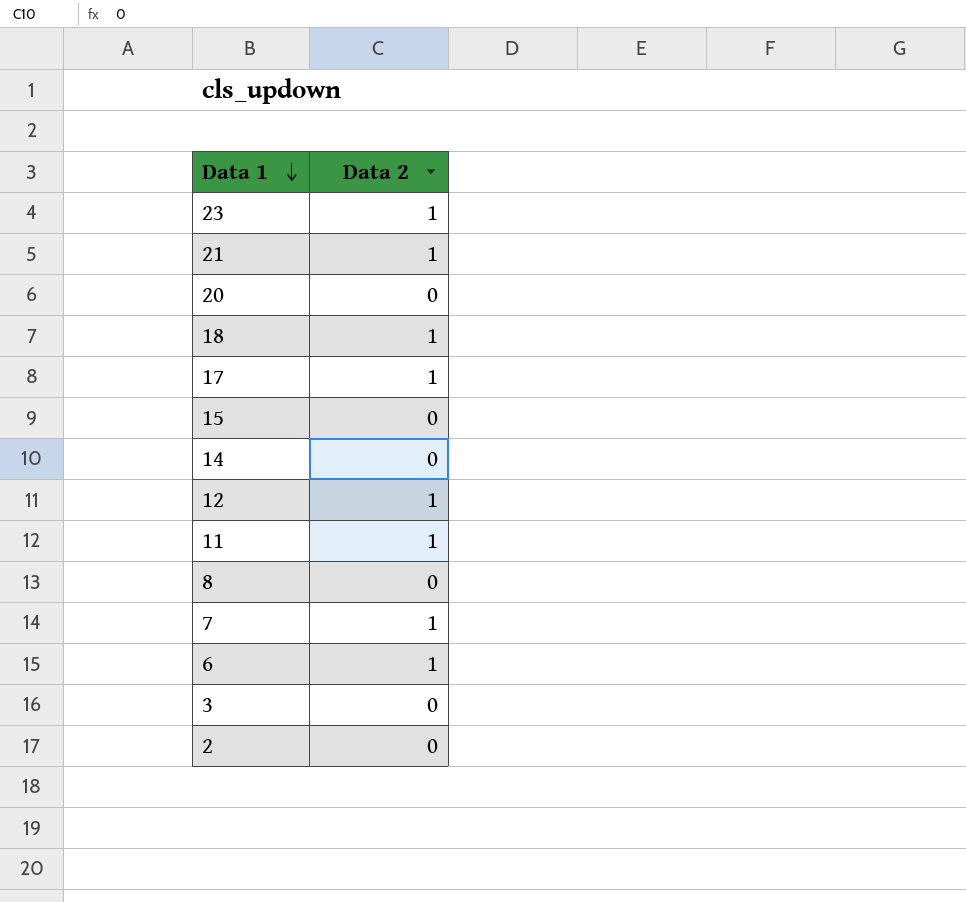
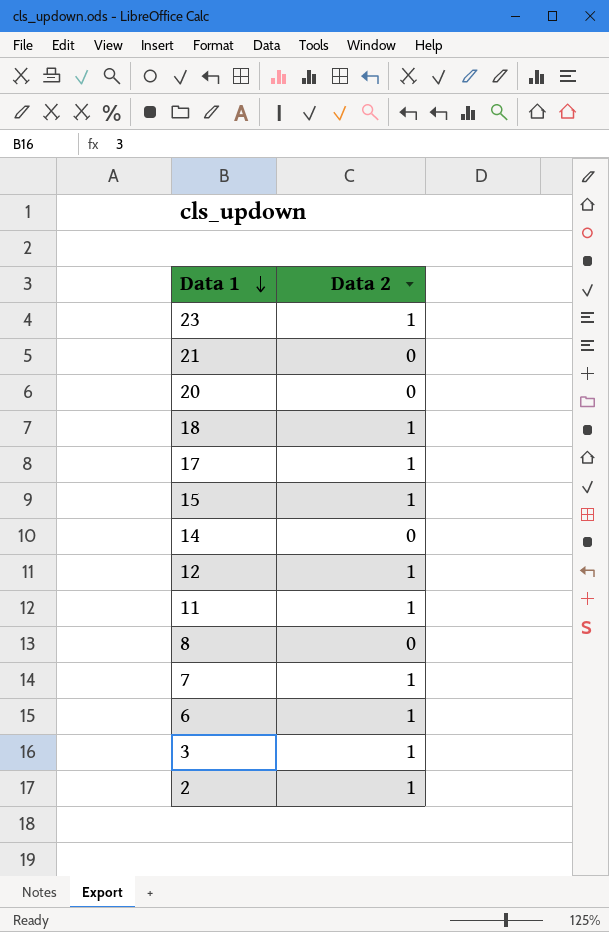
21 | Data 2: 1 -> 0
15 | Data 2: 0 -> 1
3 | Data 2: 0 -> 1
2 | Data 2: 0 -> 1

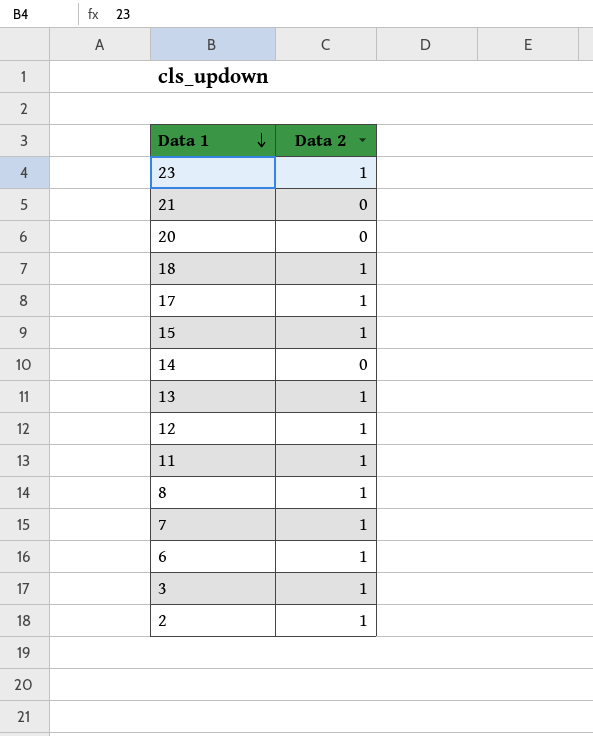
row 13: none -> 1
8 | Data 2: 0 -> 1

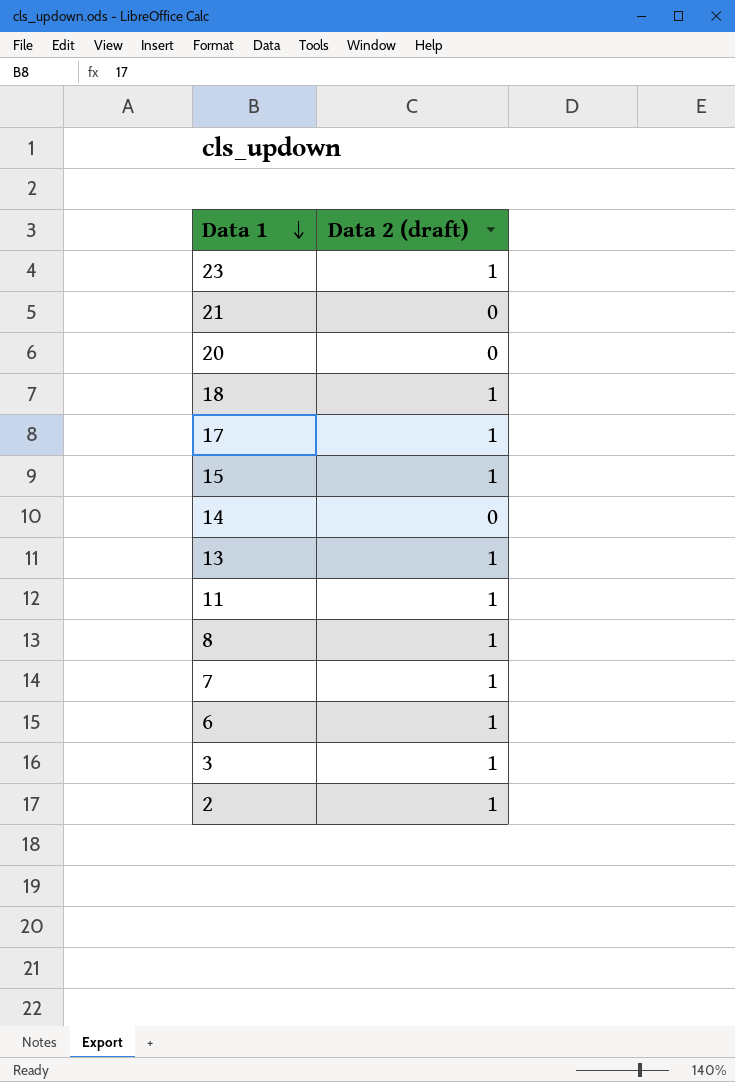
column name: Data 2 -> Data 2 (draft)
row 12: 1 -> none

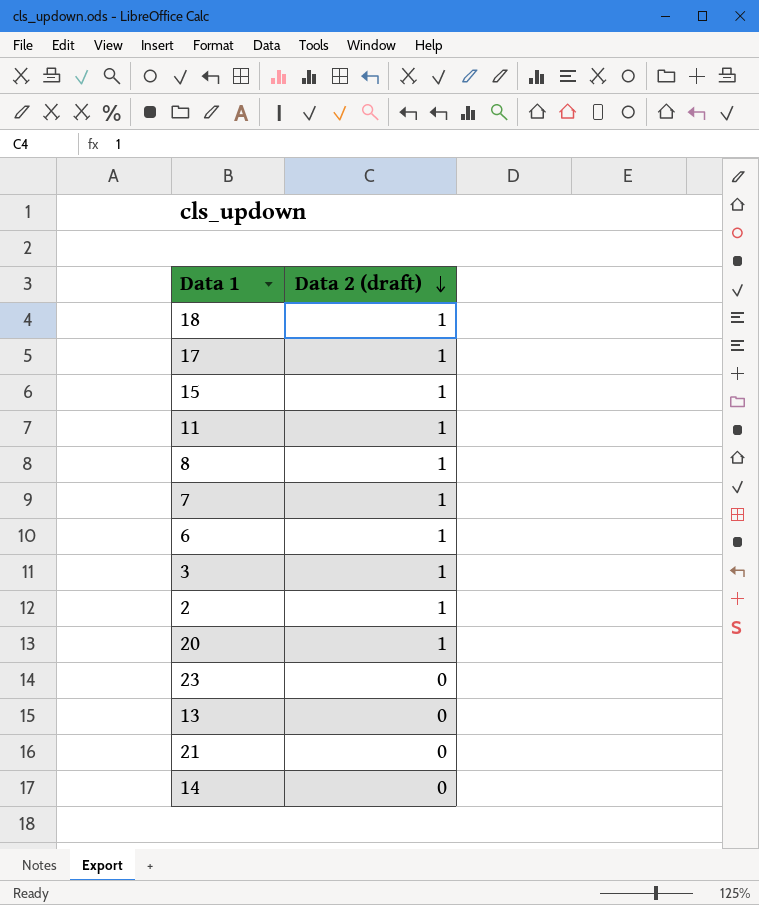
row order: Data 1 descending -> Data 2 (draft) descending
20 | Data 2 (draft): 0 -> 1
23 | Data 2 (draft): 1 -> 0
13 | Data 2 (draft): 1 -> 0

